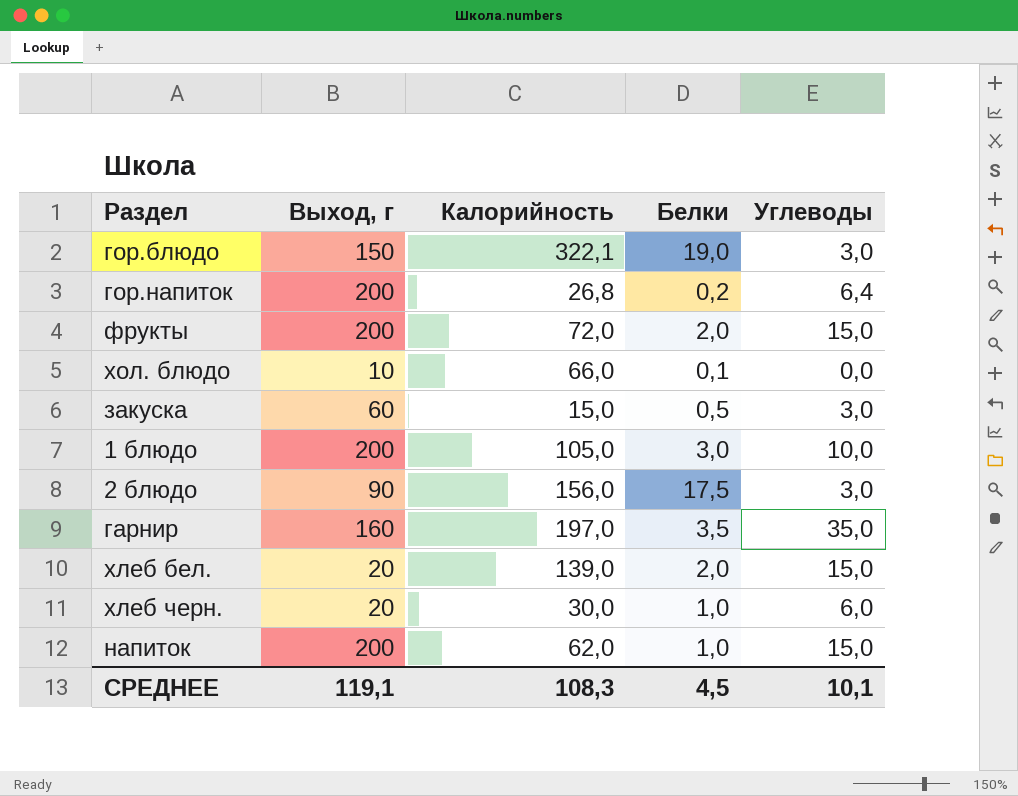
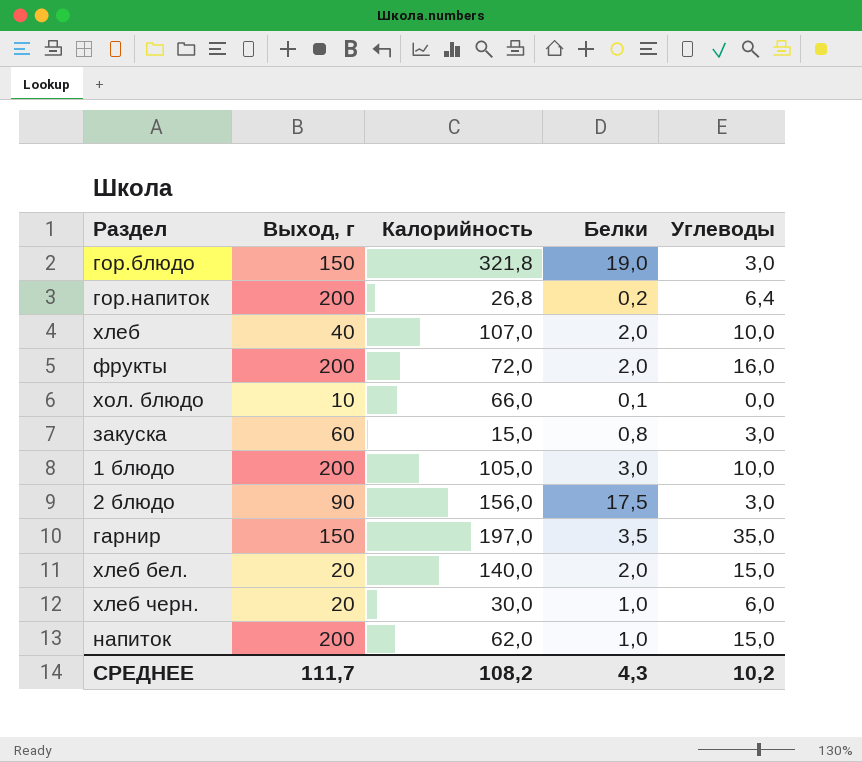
гор.блюдо | Калорийность: 322,1 -> 321,8
row хлеб: none -> 40 | 107,0 | 2,0 | 10,0
фрукты | Углеводы: 15,0 -> 16,0
закуска | Белки: 0,5 -> 0,8
гарнир | Выход, г: 160 -> 150
хлеб бел. | Калорийность: 139,0 -> 140,0
СРЕДНЕЕ | Выход, г: 119,1 -> 111,7
СРЕДНЕЕ | Калорийность: 108,3 -> 108,2
СРЕДНЕЕ | Белки: 4,5 -> 4,3
СРЕДНЕЕ | Углеводы: 10,1 -> 10,2

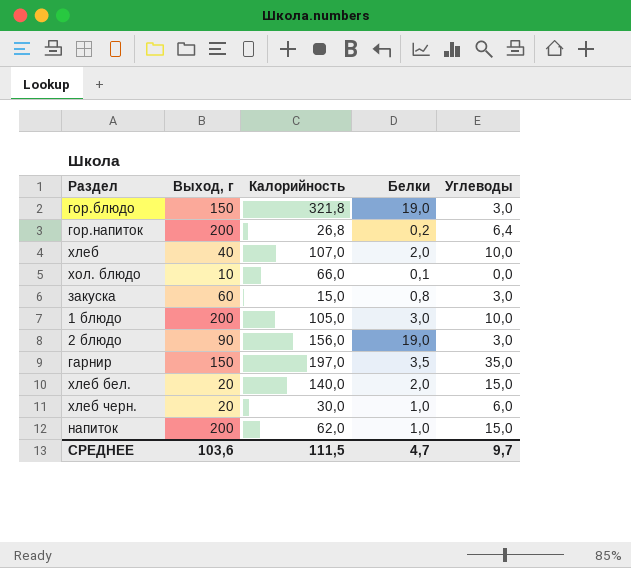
row фрукты: 200 | 72,0 | 2,0 | 16,0 -> none
2 блюдо | Белки: 17,5 -> 19,0
СРЕДНЕЕ | Выход, г: 111,7 -> 103,6
СРЕДНЕЕ | Калорийность: 108,2 -> 111,5
СРЕДНЕЕ | Белки: 4,3 -> 4,7
СРЕДНЕЕ | Углеводы: 10,2 -> 9,7

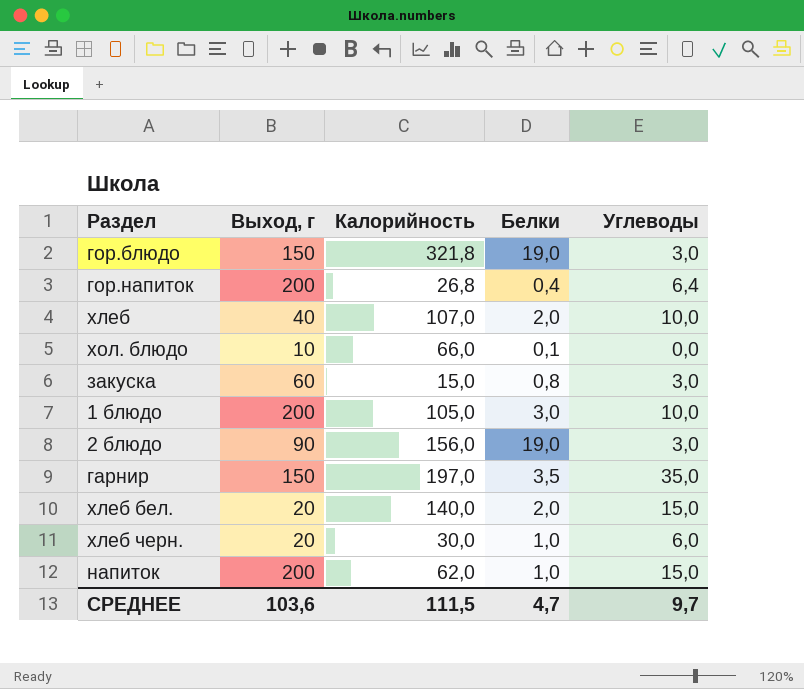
гор.напиток | Белки: 0,2 -> 0,4

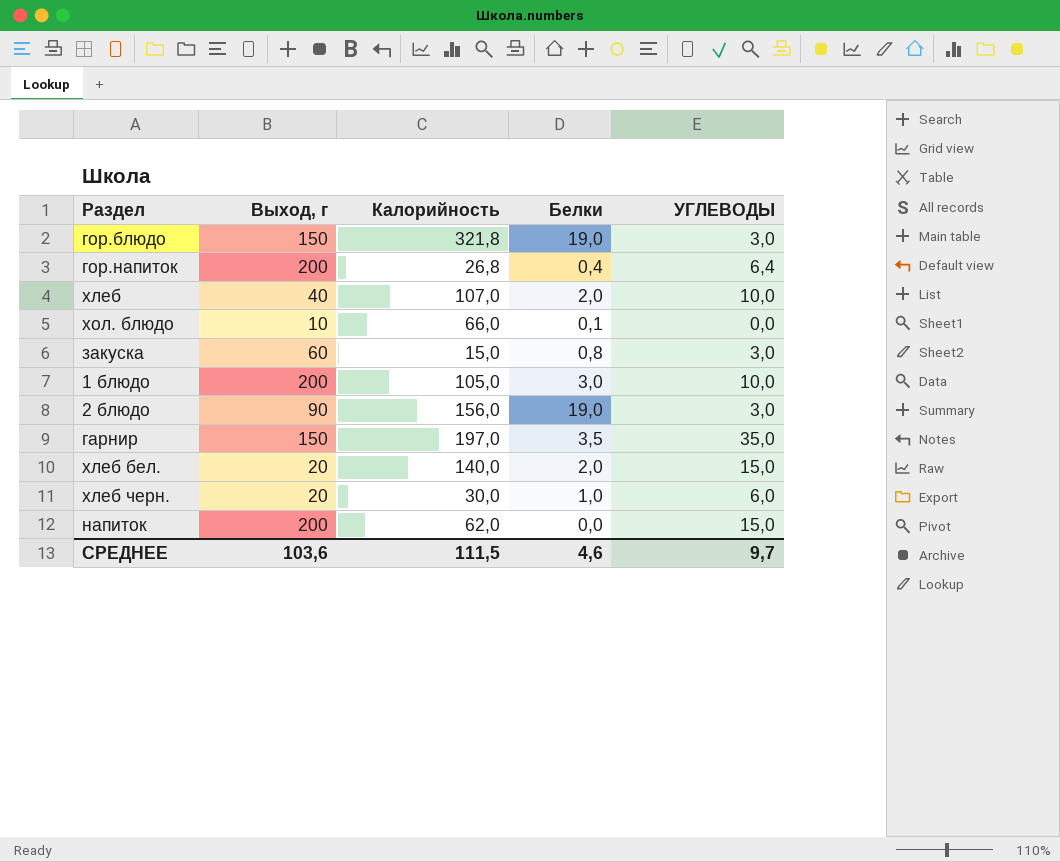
column name: Углеводы -> УГЛЕВОДЫ
напиток | Белки: 1,0 -> 0,0
СРЕДНЕЕ | Белки: 4,7 -> 4,6

